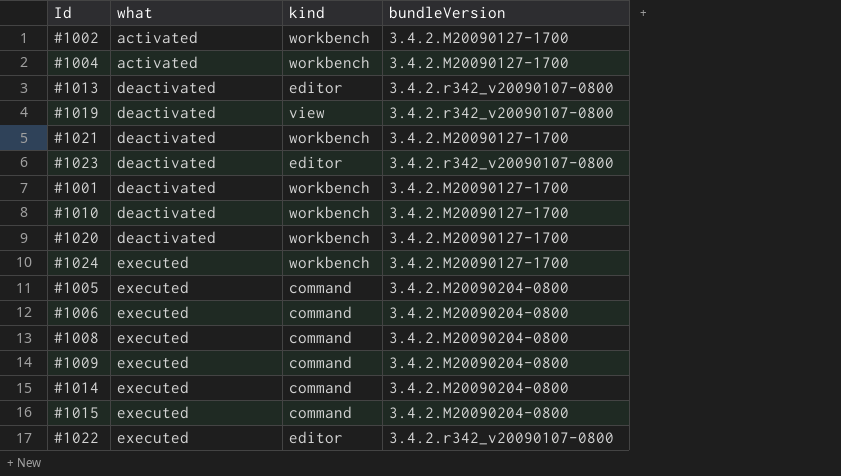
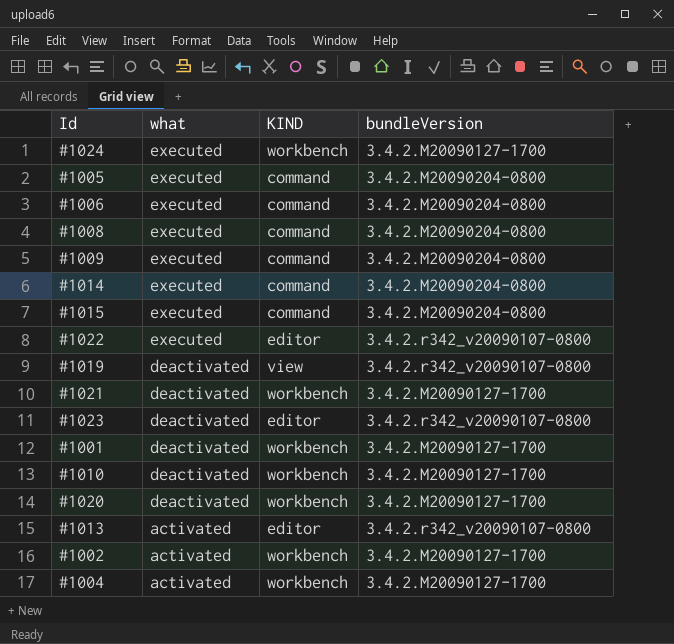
row order: what ascending -> what descending
column name: kind -> KIND
#1013 | what: deactivated -> activated

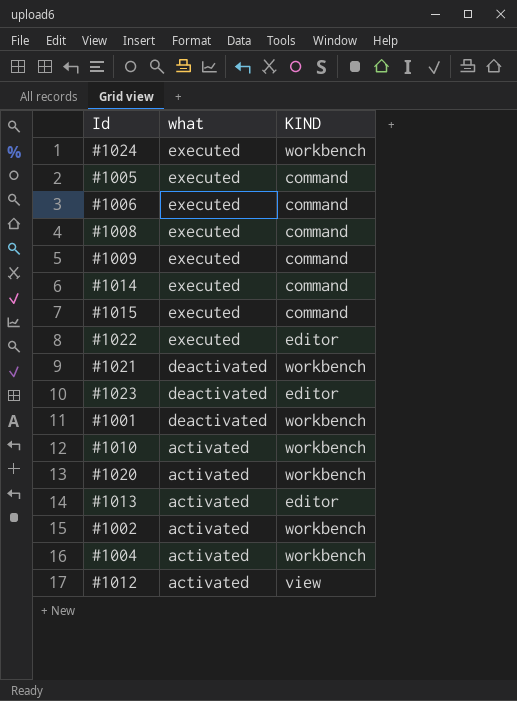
column bundleVersion | position: 4 -> none
row #1019: deactivated | view | 3.4.2.r342_v20090107-0800 -> none
#1010 | what: deactivated -> activated
#1020 | what: deactivated -> activated
row #1012: none -> activated | view

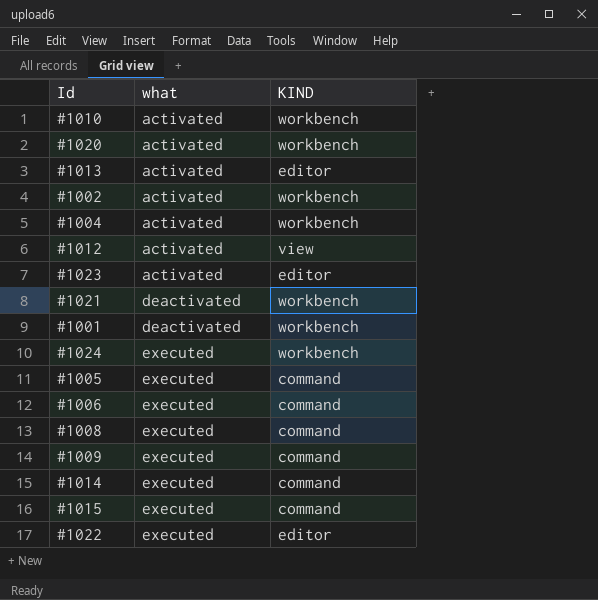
row order: what descending -> what ascending
#1023 | what: deactivated -> activated

